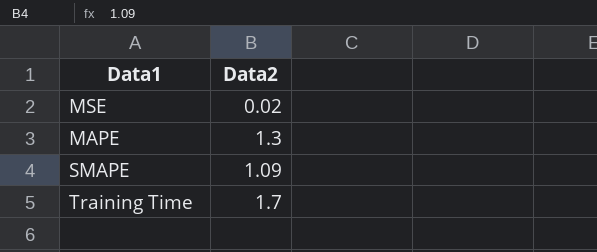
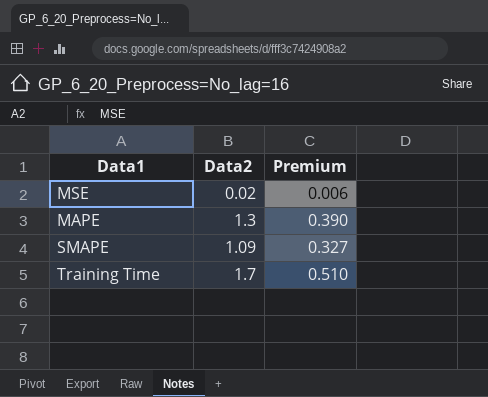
column Premium | formula: none -> [Data2] * 0.3

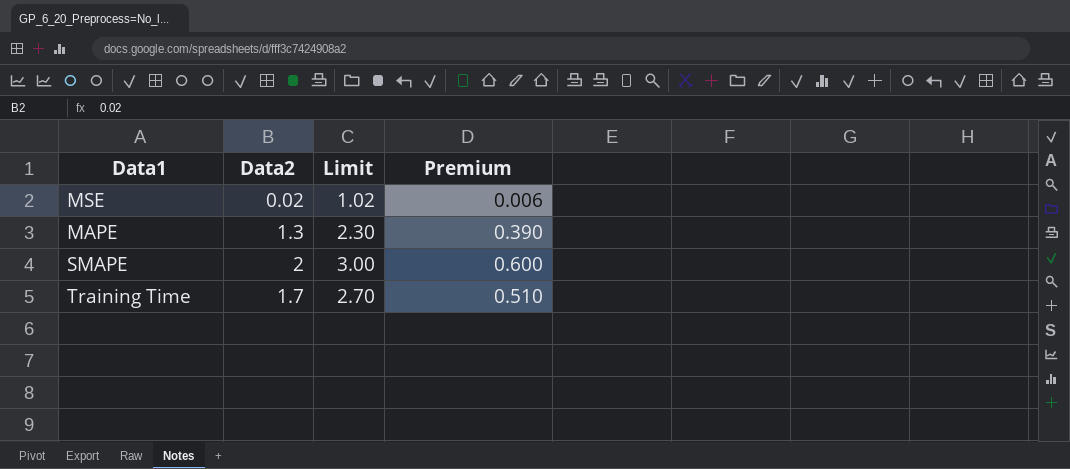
column Limit | formula: none -> [Data2] + 1
SMAPE | Data2: 1.09 -> 2
SMAPE | Premium: 0.327 -> 0.600

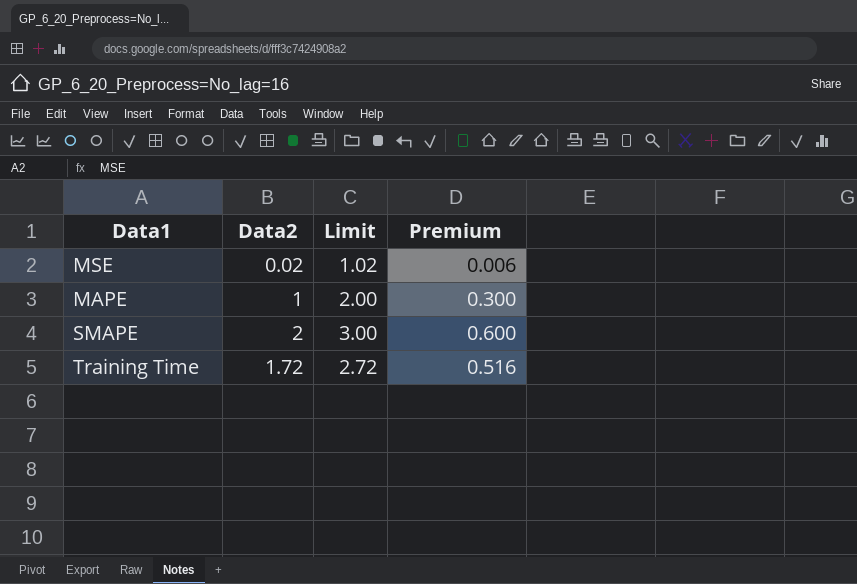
MAPE | Data2: 1.3 -> 1
MAPE | Limit: 2.30 -> 2.00
MAPE | Premium: 0.390 -> 0.300
Training Time | Data2: 1.7 -> 1.72
Training Time | Limit: 2.70 -> 2.72
Training Time | Premium: 0.510 -> 0.516

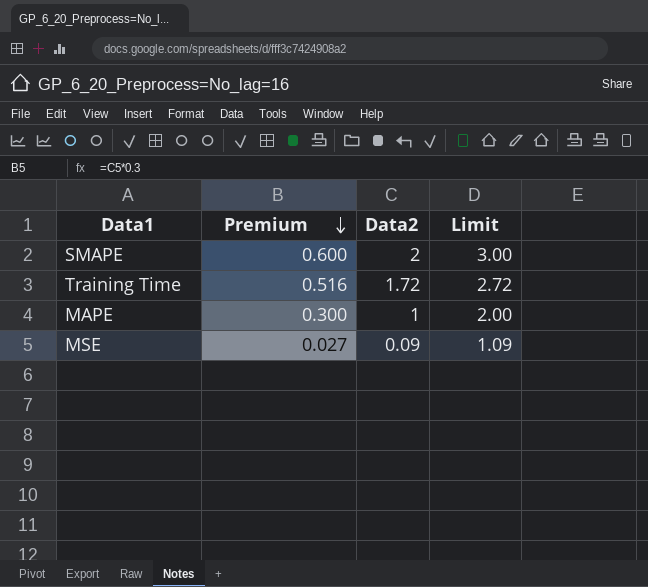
row order: none -> Premium descending
column Premium | position: 4 -> 2
MSE | Premium: 0.006 -> 0.027
MSE | Data2: 0.02 -> 0.09
MSE | Limit: 1.02 -> 1.09

